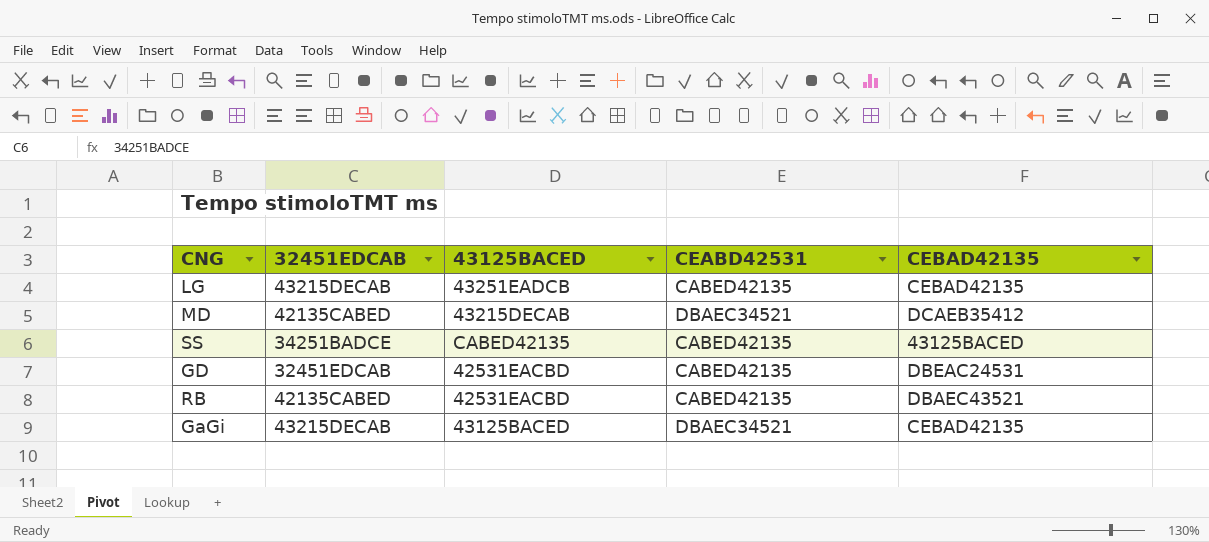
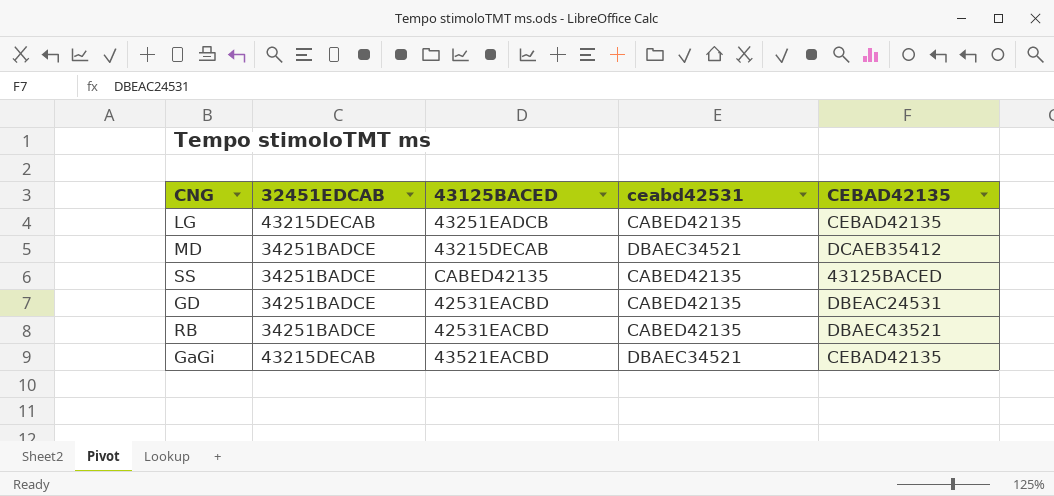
column name: CEABD42531 -> ceabd42531
MD | 32451EDCAB: 42135CABED -> 34251BADCE
GD | 32451EDCAB: 32451EDCAB -> 34251BADCE
RB | 32451EDCAB: 42135CABED -> 34251BADCE
GaGi | 43125BACED: 43125BACED -> 43521EACBD

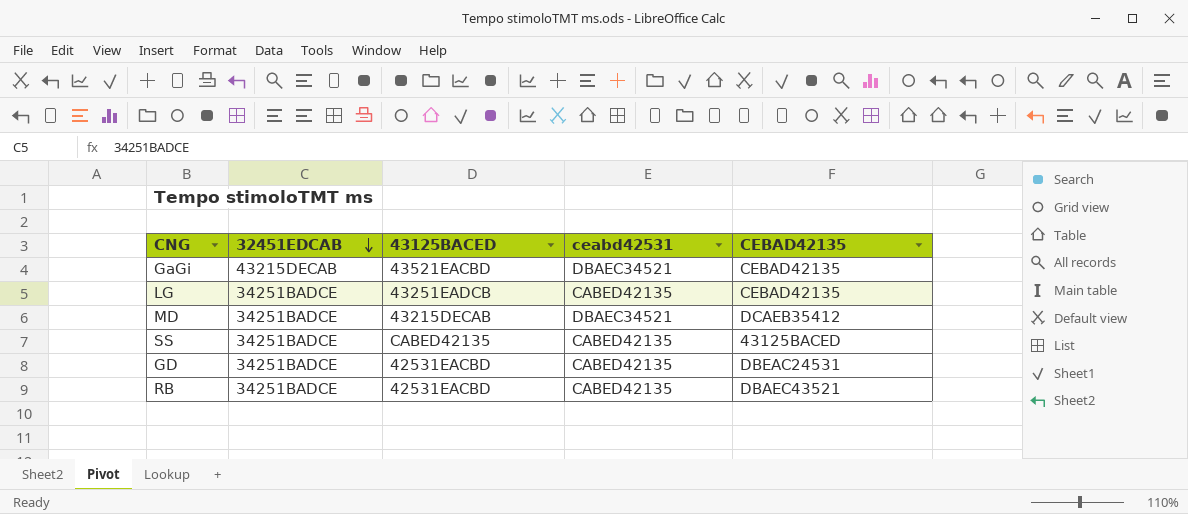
row order: none -> 32451EDCAB descending
LG | 32451EDCAB: 43215DECAB -> 34251BADCE

